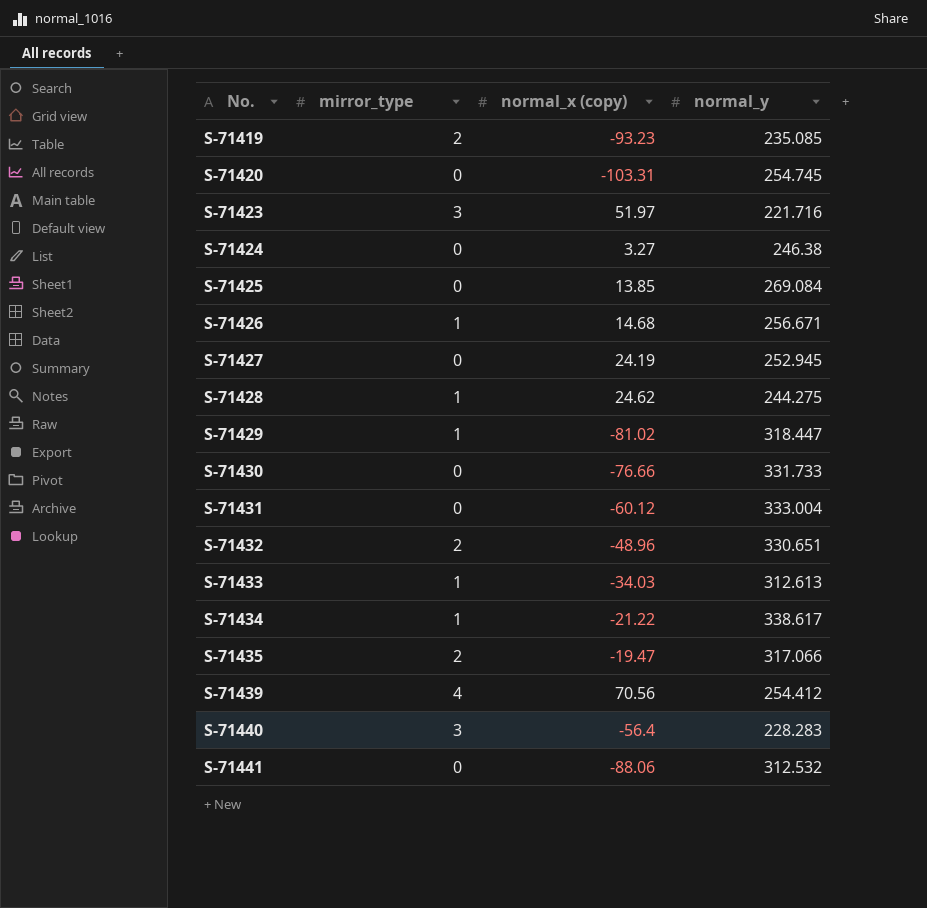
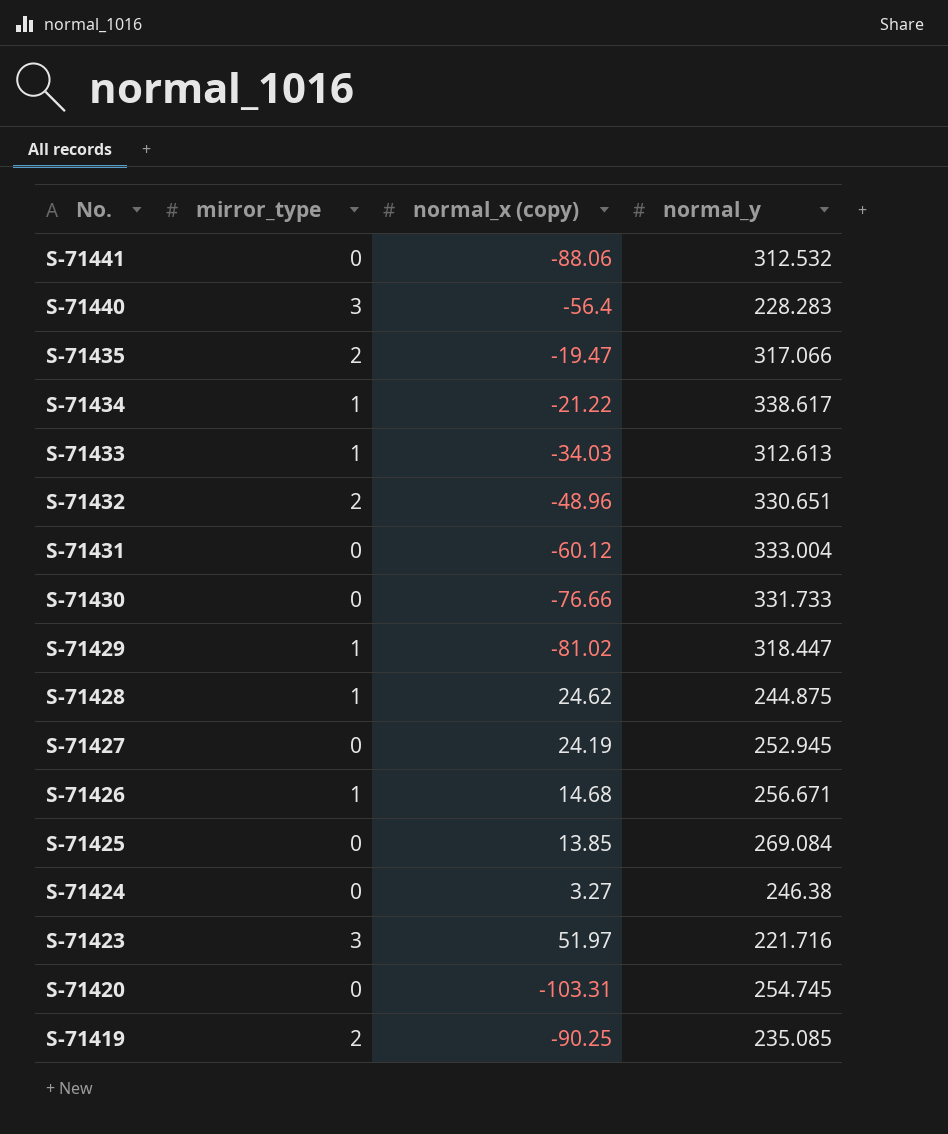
row order: No. ascending -> No. descending
row S-71439: 4 | 70.56 | 254.412 -> none
S-71428 | normal_y: 244.275 -> 244.875
S-71419 | normal_x (copy): -93.23 -> -90.25

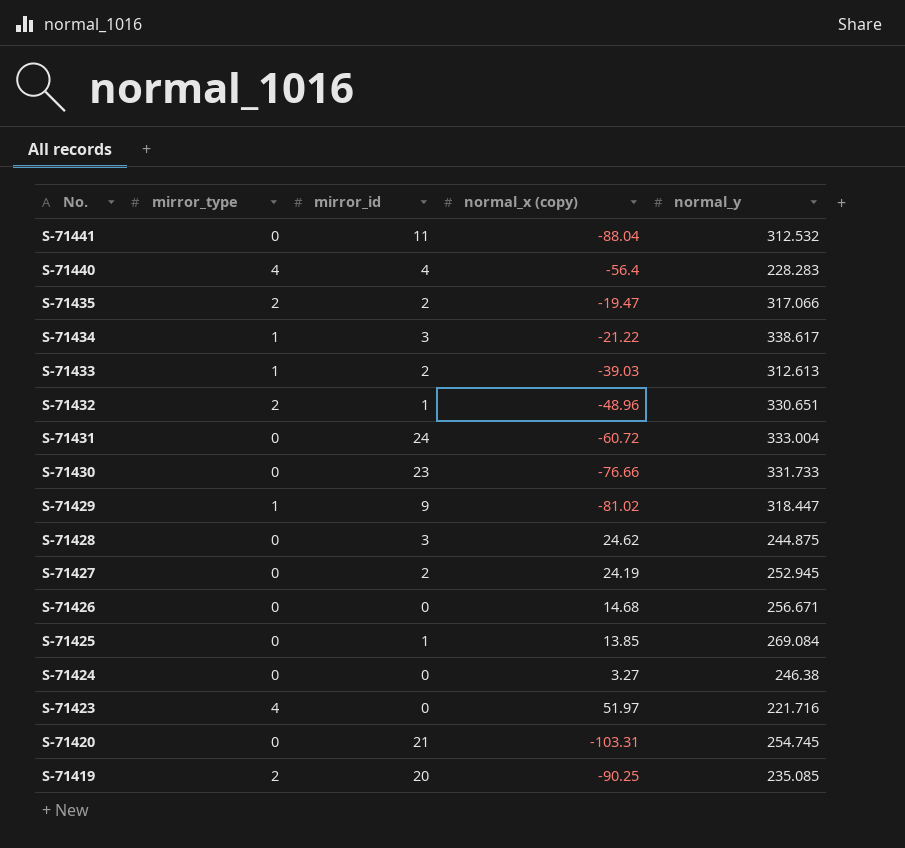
column mirror_id | position: none -> 3
S-71441 | normal_x (copy): -88.06 -> -88.04
S-71440 | mirror_type: 3 -> 4
S-71433 | normal_x (copy): -34.03 -> -39.03
S-71431 | normal_x (copy): -60.12 -> -60.72
S-71428 | mirror_type: 1 -> 0
S-71426 | mirror_type: 1 -> 0
S-71423 | mirror_type: 3 -> 4

